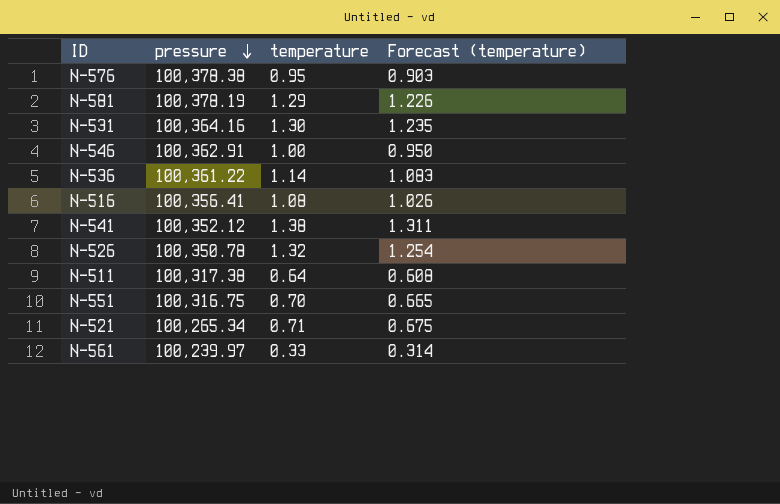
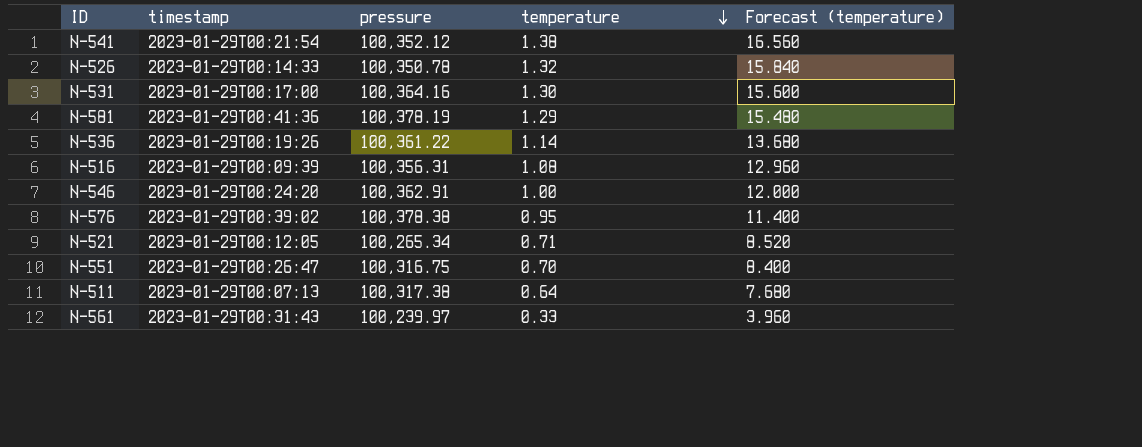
row order: pressure descending -> temperature descending
column timestamp | position: none -> 2
column Forecast (temperature) | formula: [temperature] * 0.95 -> [temperature] * 12
N-516 | pressure: 100,356.41 -> 100,356.31

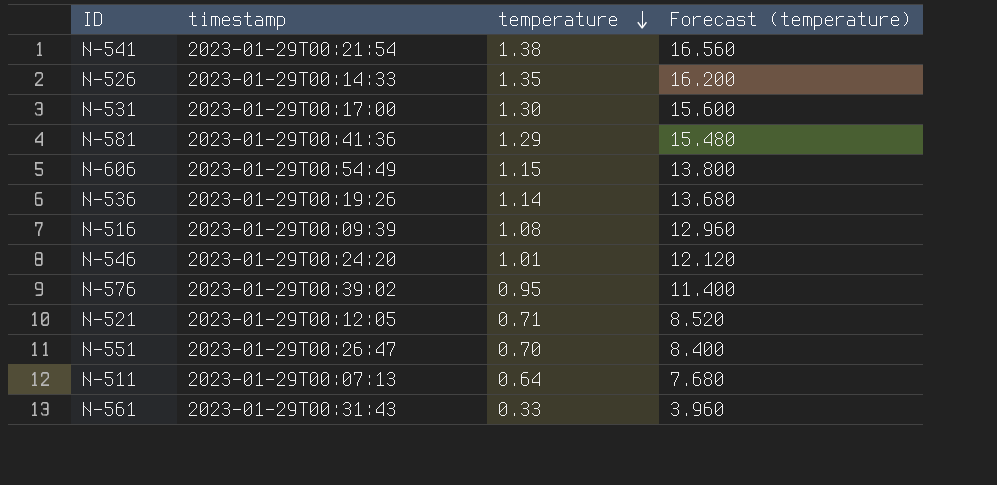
column pressure | position: 3 -> none
N-526 | temperature: 1.32 -> 1.35
N-526 | Forecast (temperature): 15.840 -> 16.200
row N-606: none -> 2023-01-29T00:54:49 | 1.15 | 13.800
N-546 | temperature: 1.00 -> 1.01
N-546 | Forecast (temperature): 12.000 -> 12.120

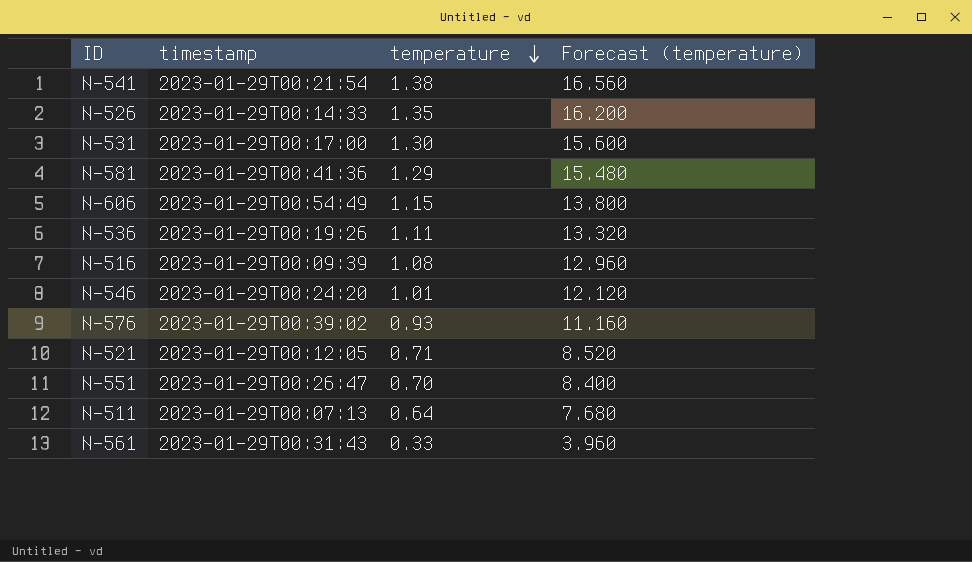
N-536 | temperature: 1.14 -> 1.11
N-536 | Forecast (temperature): 13.680 -> 13.320
N-576 | temperature: 0.95 -> 0.93
N-576 | Forecast (temperature): 11.400 -> 11.160

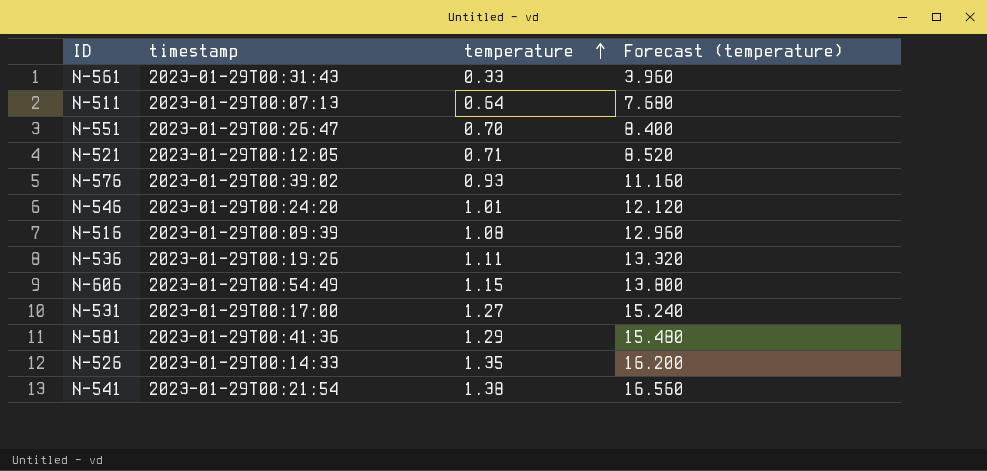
row order: temperature descending -> temperature ascending
N-531 | temperature: 1.30 -> 1.27
N-531 | Forecast (temperature): 15.600 -> 15.240

